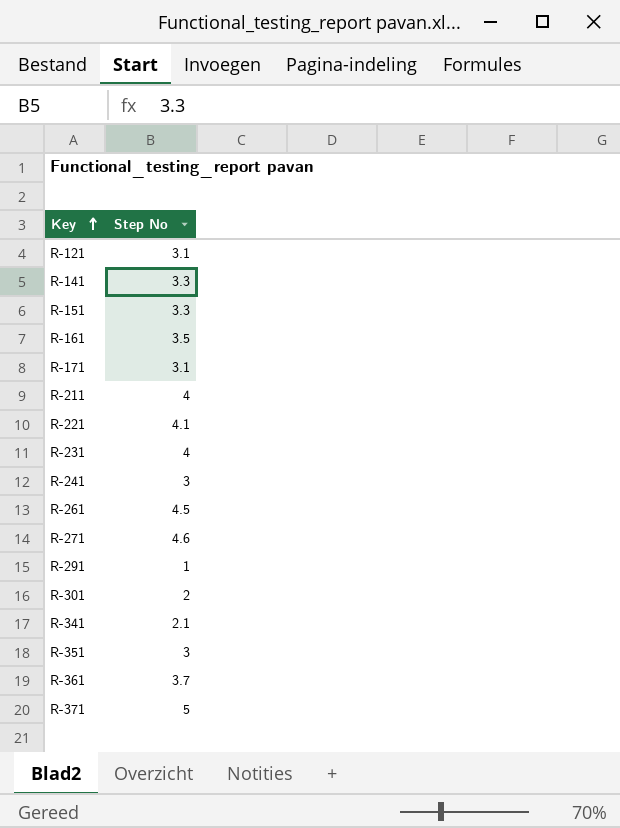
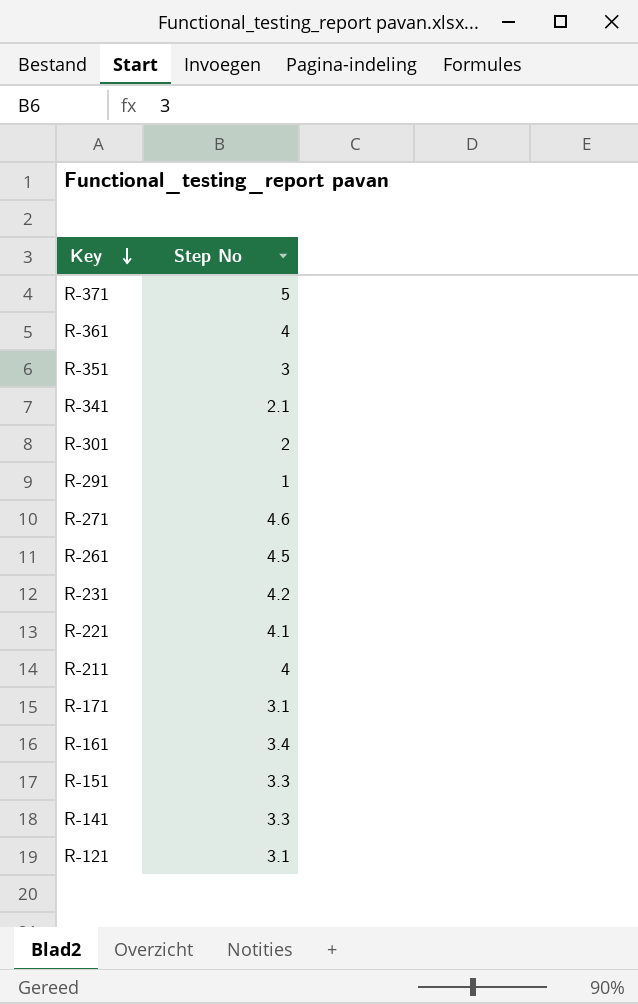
row order: Key ascending -> Key descending
row R-241: 3 -> none
R-361 | Step No: 3.7 -> 4
R-231 | Step No: 4 -> 4.2
R-161 | Step No: 3.5 -> 3.4

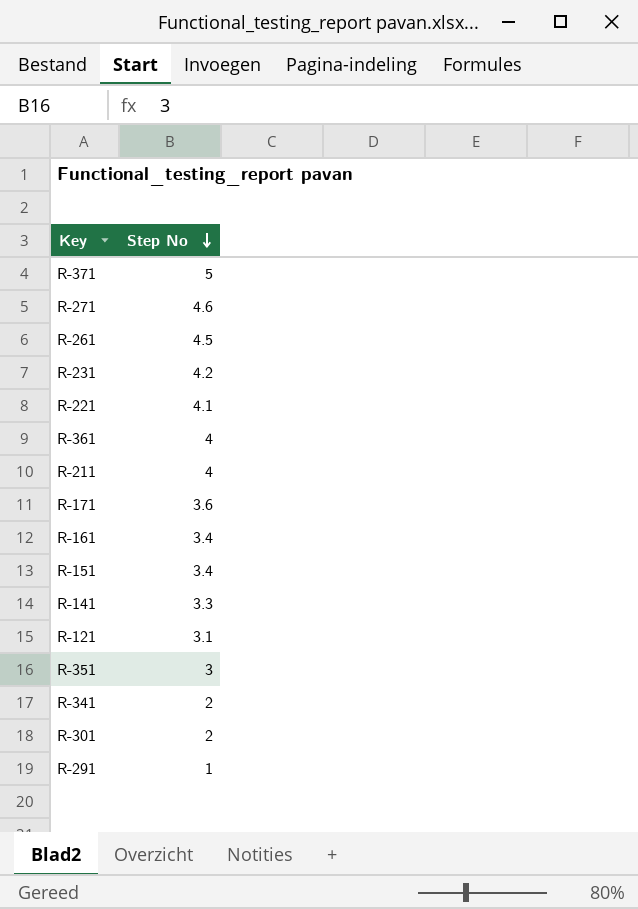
row order: Key descending -> Step No descending
R-171 | Step No: 3.1 -> 3.6
R-151 | Step No: 3.3 -> 3.4
R-341 | Step No: 2.1 -> 2

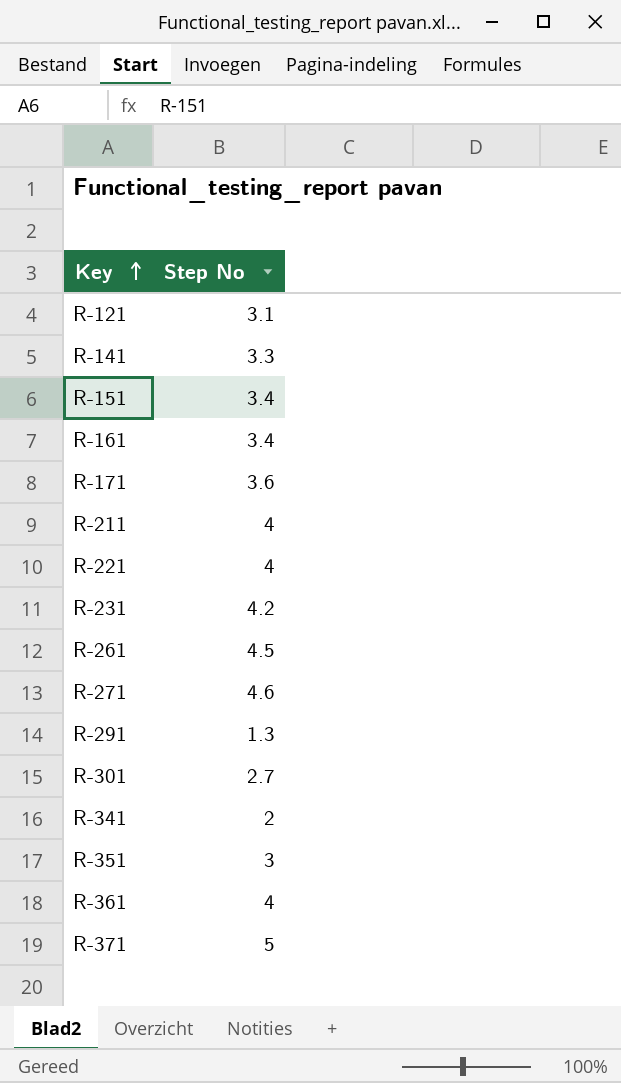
row order: Step No descending -> Key ascending
R-221 | Step No: 4.1 -> 4
R-291 | Step No: 1 -> 1.3
R-301 | Step No: 2 -> 2.7

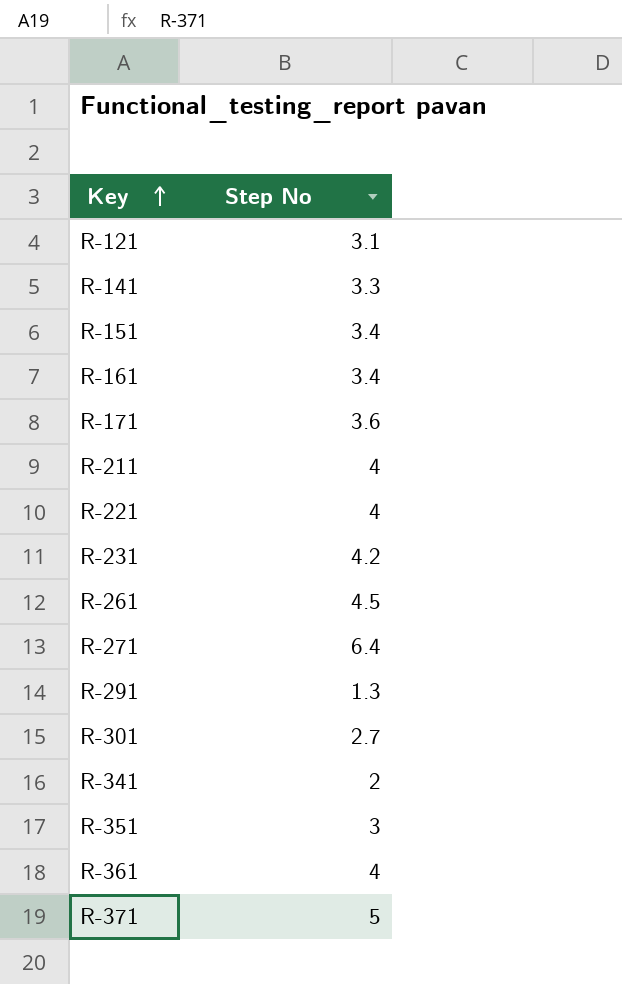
R-271 | Step No: 4.6 -> 6.4

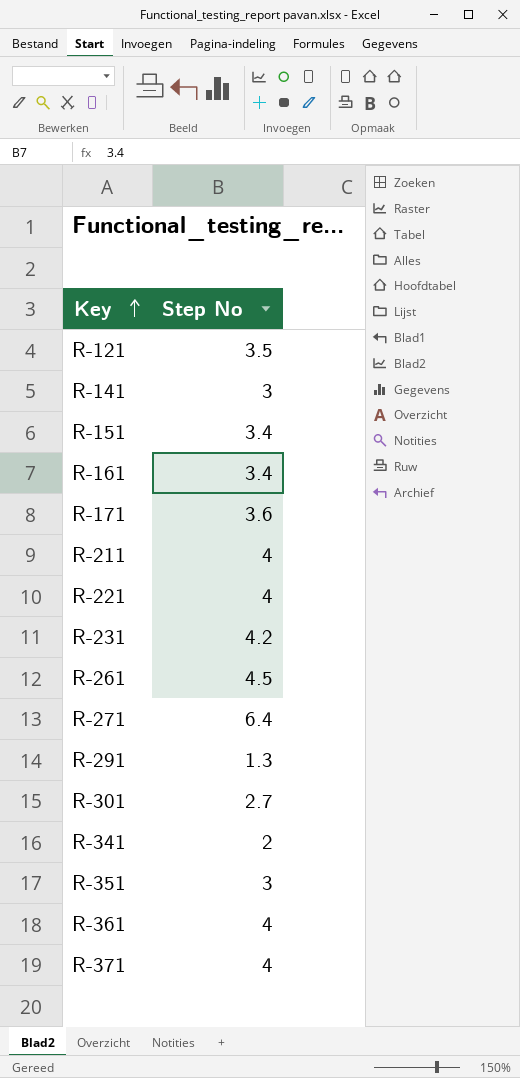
R-121 | Step No: 3.1 -> 3.5
R-141 | Step No: 3.3 -> 3
R-371 | Step No: 5 -> 4

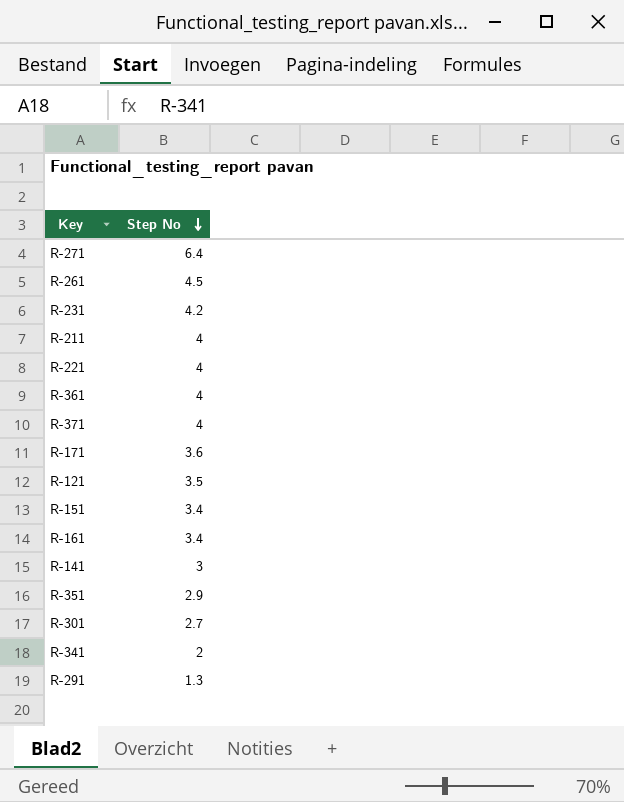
row order: Key ascending -> Step No descending
R-351 | Step No: 3 -> 2.9

